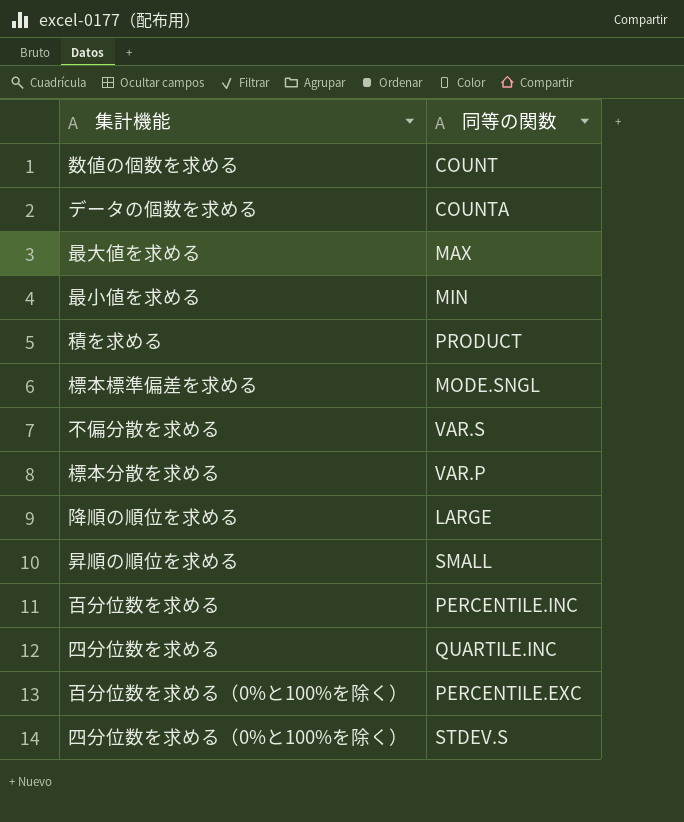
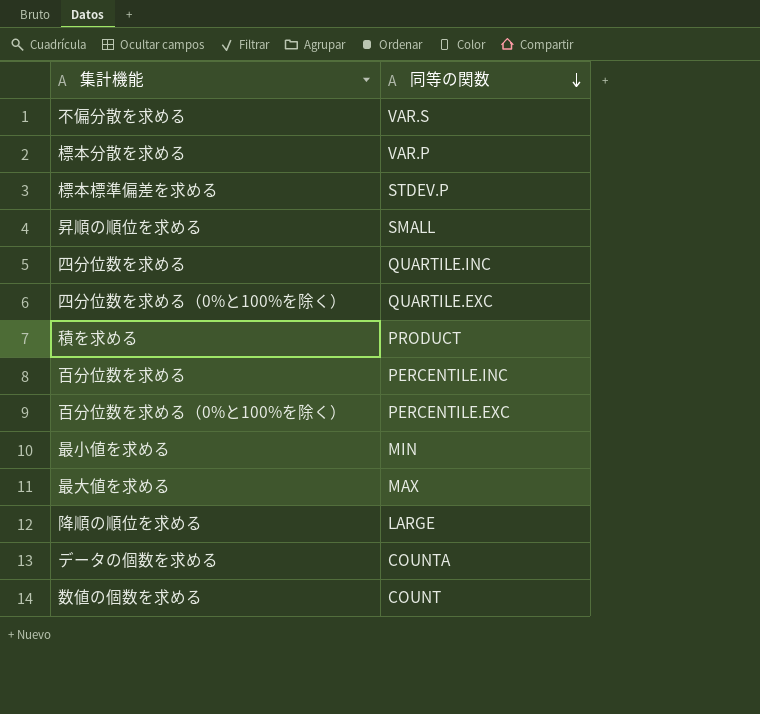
row order: none -> 同等の関数 descending
標本標準偏差を求める | 同等の関数: MODE.SNGL -> STDEV.P
四分位数を求める（0%と100%を除く） | 同等の関数: STDEV.S -> QUARTILE.EXC

